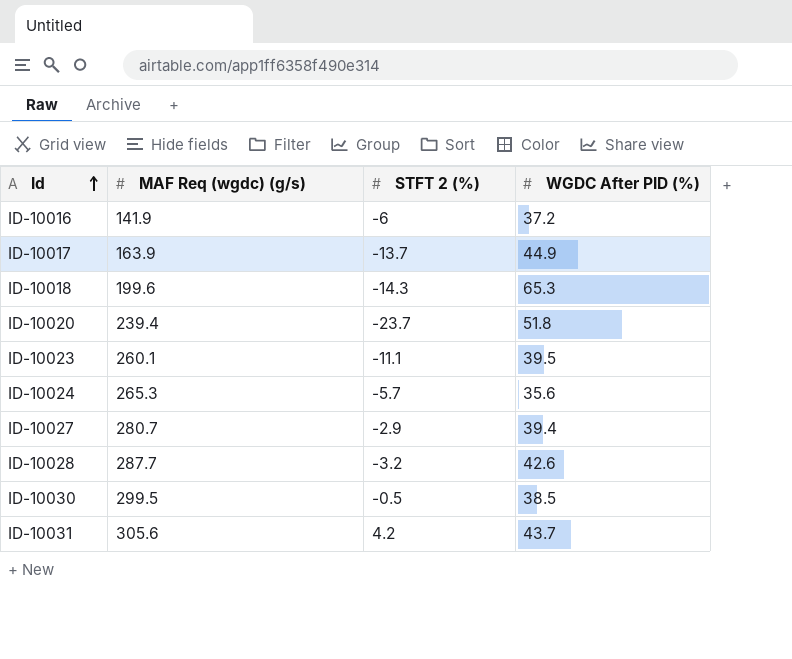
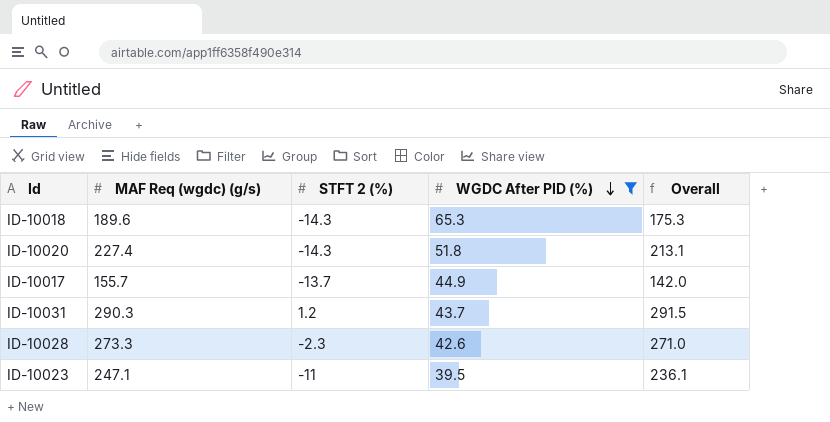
filter: none -> WGDC After PID (%) >= 39.5
row order: Id ascending -> WGDC After PID (%) descending
column Overall | formula: none -> [MAF Req (wgdc) (g/s)] + [STFT 2 (%)]
ID-10018 | MAF Req (wgdc) (g/s): 199.6 -> 189.6
ID-10020 | MAF Req (wgdc) (g/s): 239.4 -> 227.4
ID-10020 | STFT 2 (%): -23.7 -> -14.3
ID-10017 | MAF Req (wgdc) (g/s): 163.9 -> 155.7
ID-10031 | MAF Req (wgdc) (g/s): 305.6 -> 290.3
ID-10031 | STFT 2 (%): 4.2 -> 1.2
ID-10028 | MAF Req (wgdc) (g/s): 287.7 -> 273.3
ID-10028 | STFT 2 (%): -3.2 -> -2.3
ID-10023 | MAF Req (wgdc) (g/s): 260.1 -> 247.1
ID-10023 | STFT 2 (%): -11.1 -> -11

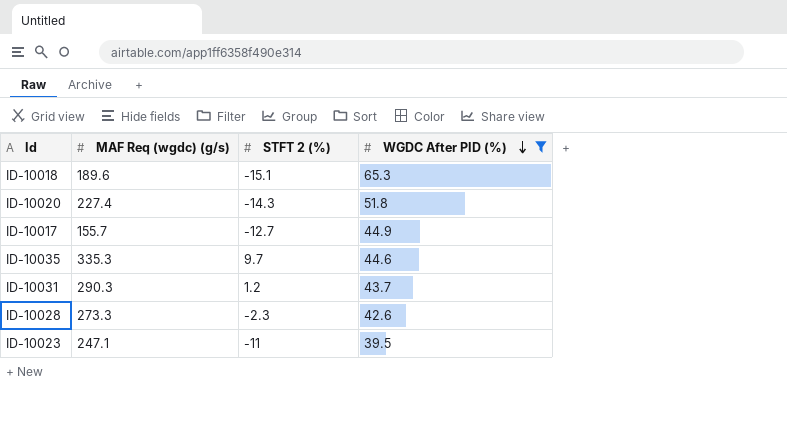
column Overall | formula: [MAF Req (wgdc) (g/s)] + [STFT 2 (%)] -> none
ID-10018 | STFT 2 (%): -14.3 -> -15.1
ID-10017 | STFT 2 (%): -13.7 -> -12.7
row ID-10035: none -> 335.3 | 9.7 | 44.6

